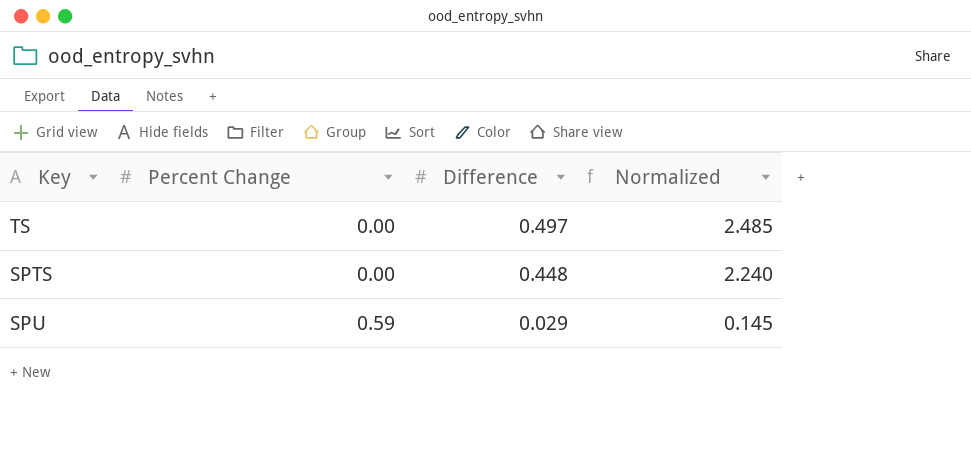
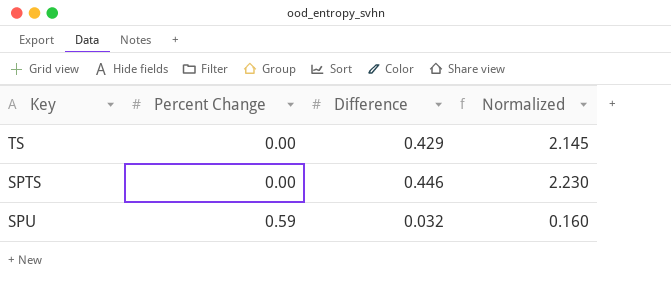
TS | Difference: 0.497 -> 0.429
TS | Normalized: 2.485 -> 2.145
SPTS | Difference: 0.448 -> 0.446
SPTS | Normalized: 2.240 -> 2.230
SPU | Difference: 0.029 -> 0.032
SPU | Normalized: 0.145 -> 0.160

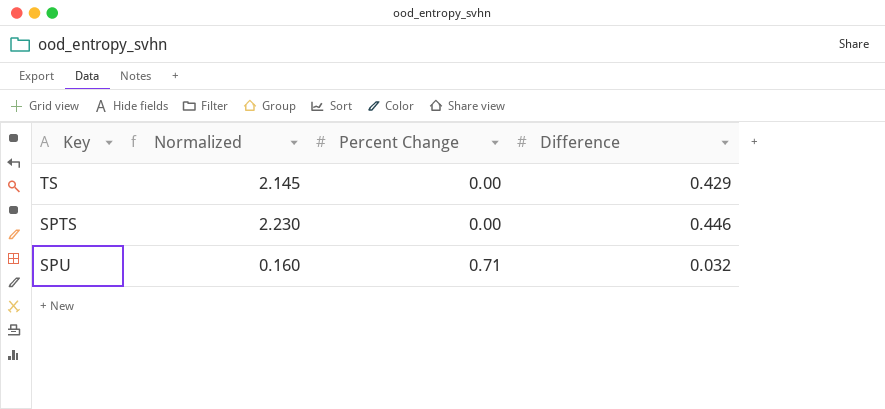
column Normalized | position: 4 -> 2
SPU | Percent Change: 0.59 -> 0.71

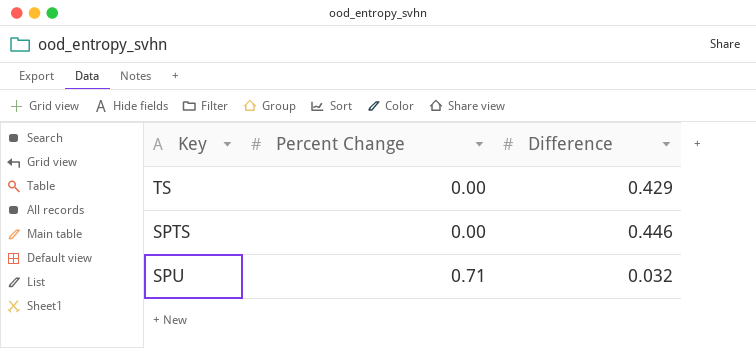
column Normalized | formula: [Difference] * 5 -> none

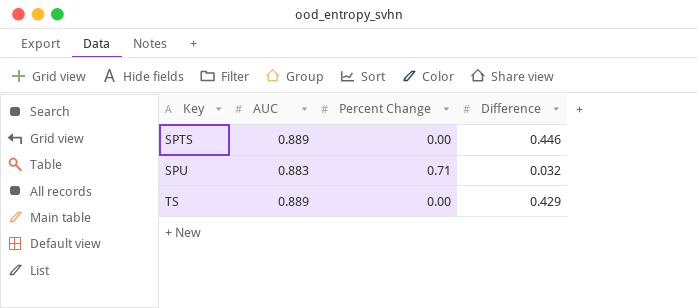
row order: Percent Change ascending -> Key ascending
column AUC | position: none -> 2

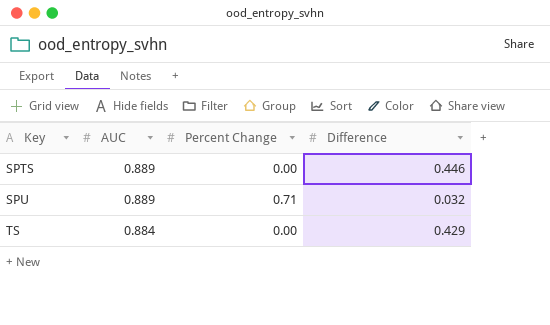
SPU | AUC: 0.883 -> 0.889
TS | AUC: 0.889 -> 0.884

